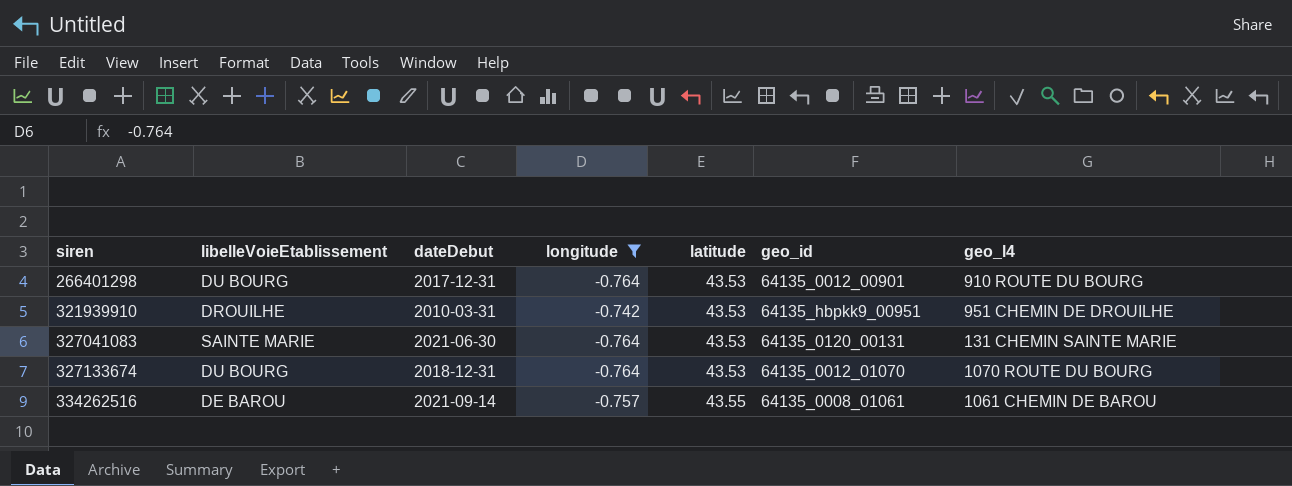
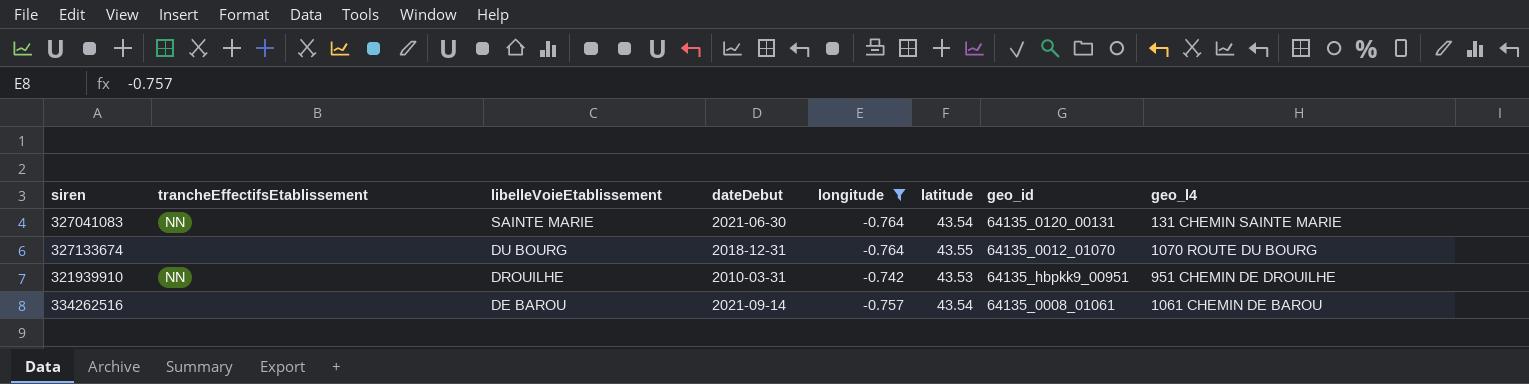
row order: siren ascending -> libelleVoieEtablissement descending
column trancheEffectifsEtablissement | position: none -> 2
row 266401298: DU BOURG | 2017-12-31 | -0.764 | 43.53 | 64135_0012_00901 | 910 ROUTE DU BOURG -> none
327041083 | latitude: 43.53 -> 43.54
327133674 | latitude: 43.53 -> 43.55
334262516 | latitude: 43.55 -> 43.54

